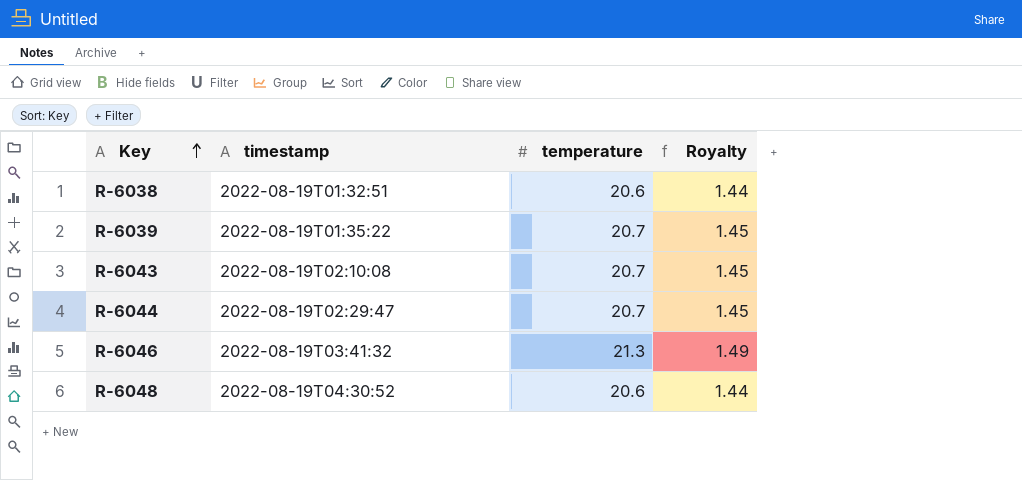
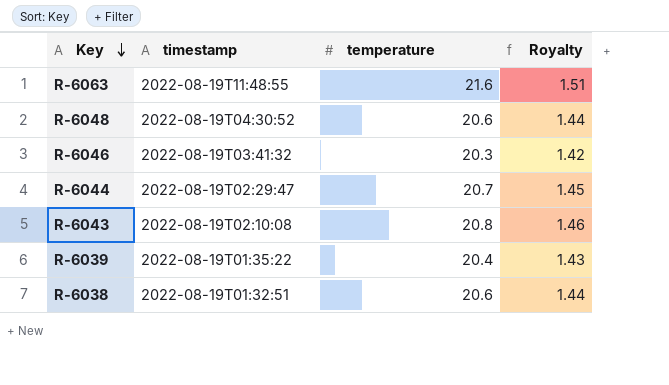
row order: Key ascending -> Key descending
row R-6063: none -> 2022-08-19T11:48:55 | 21.6 | 1.51
R-6046 | temperature: 21.3 -> 20.3
R-6046 | Royalty: 1.49 -> 1.42
R-6043 | temperature: 20.7 -> 20.8
R-6043 | Royalty: 1.45 -> 1.46
R-6039 | temperature: 20.7 -> 20.4
R-6039 | Royalty: 1.45 -> 1.43

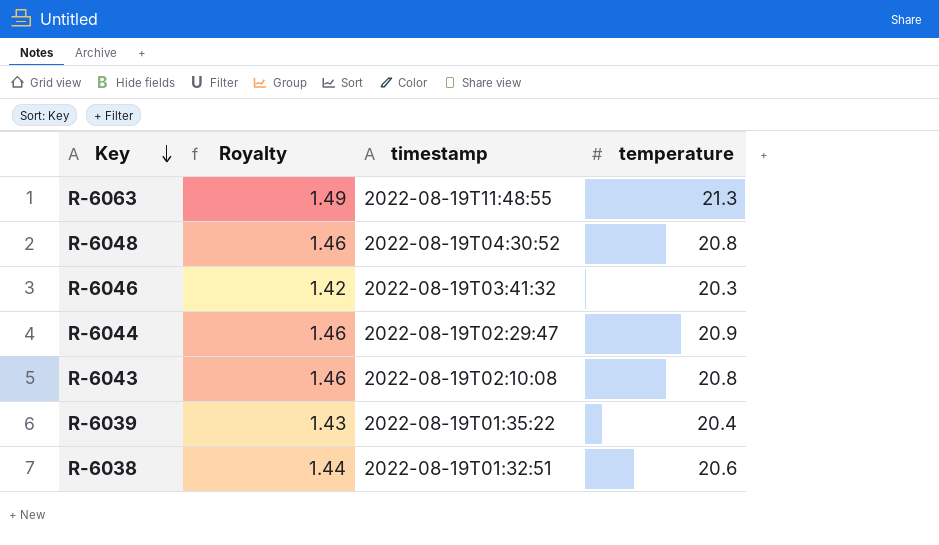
column Royalty | position: 4 -> 2
R-6063 | Royalty: 1.51 -> 1.49
R-6063 | temperature: 21.6 -> 21.3
R-6048 | Royalty: 1.44 -> 1.46
R-6048 | temperature: 20.6 -> 20.8
R-6044 | Royalty: 1.45 -> 1.46
R-6044 | temperature: 20.7 -> 20.9

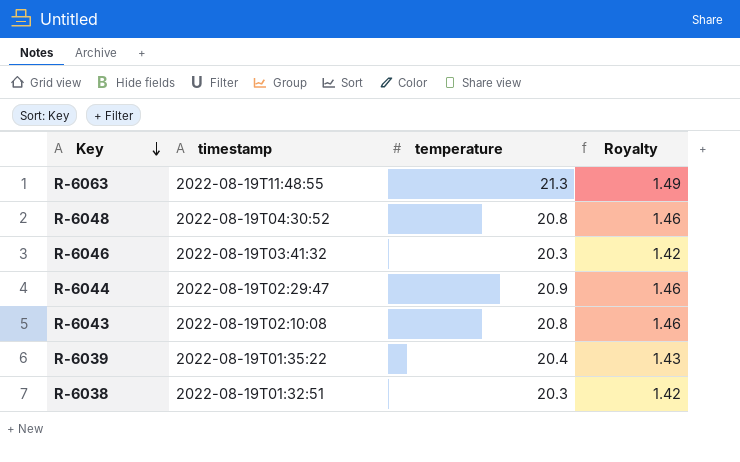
column Royalty | position: 2 -> 4
R-6038 | temperature: 20.6 -> 20.3
R-6038 | Royalty: 1.44 -> 1.42

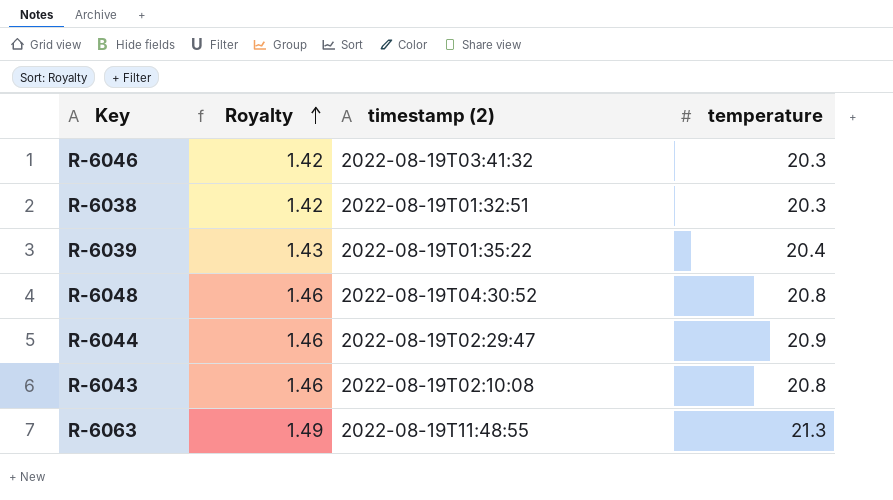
row order: Key descending -> Royalty ascending
column Royalty | position: 4 -> 2
column name: timestamp -> timestamp (2)

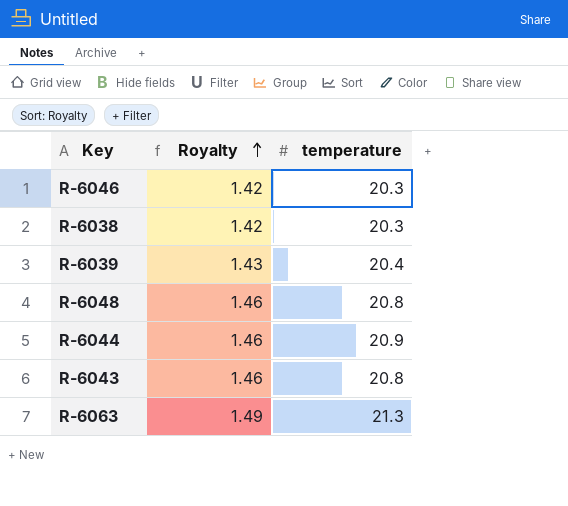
column timestamp (2) | position: 3 -> none

